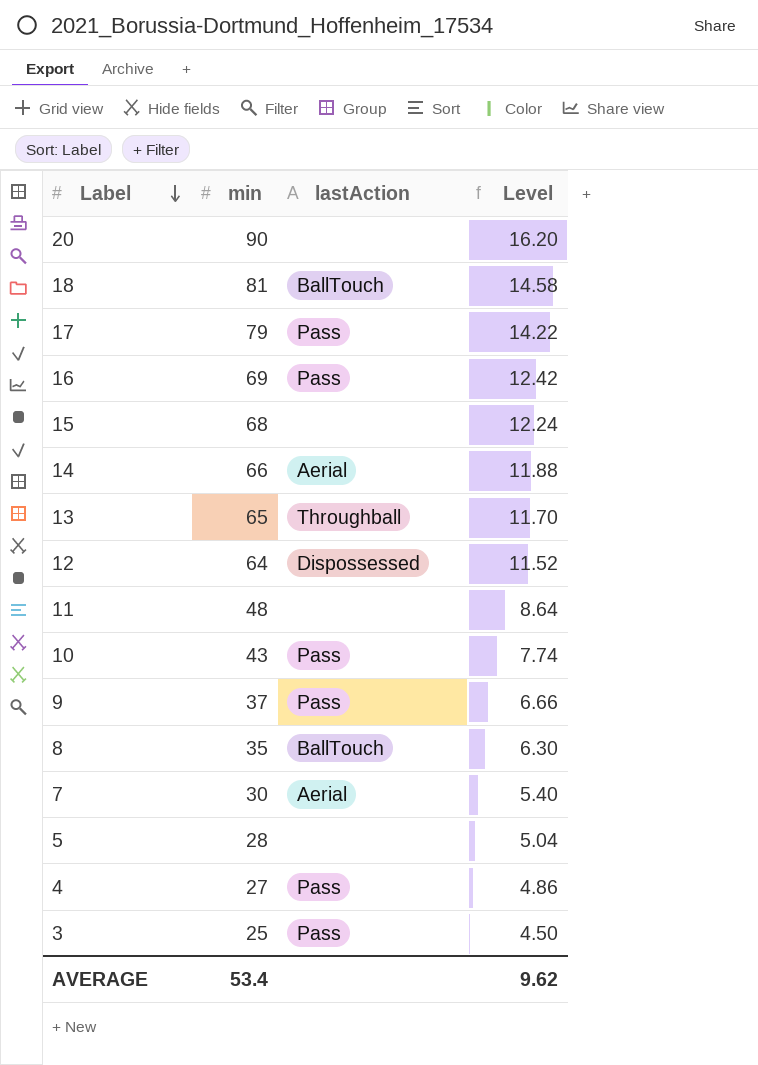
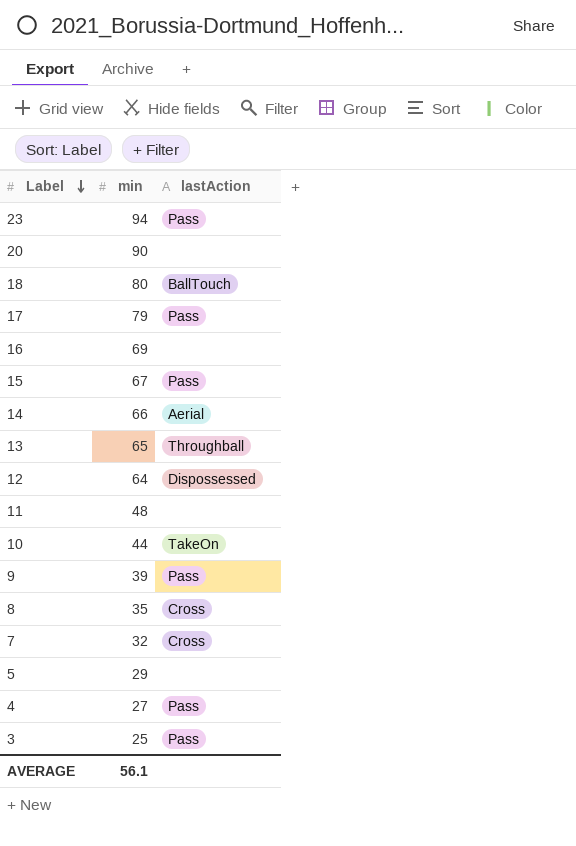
column Level | formula: [min] * 0.18 -> none
row 23: none -> 94 | Pass
18 | min: 81 -> 80
16 | lastAction: Pass -> none
15 | min: 68 -> 67
15 | lastAction: none -> Pass
10 | min: 43 -> 44
10 | lastAction: Pass -> TakeOn
9 | min: 37 -> 39
8 | lastAction: BallTouch -> Cross
7 | min: 30 -> 32
7 | lastAction: Aerial -> Cross
5 | min: 28 -> 29
AVERAGE | min: 53.4 -> 56.1

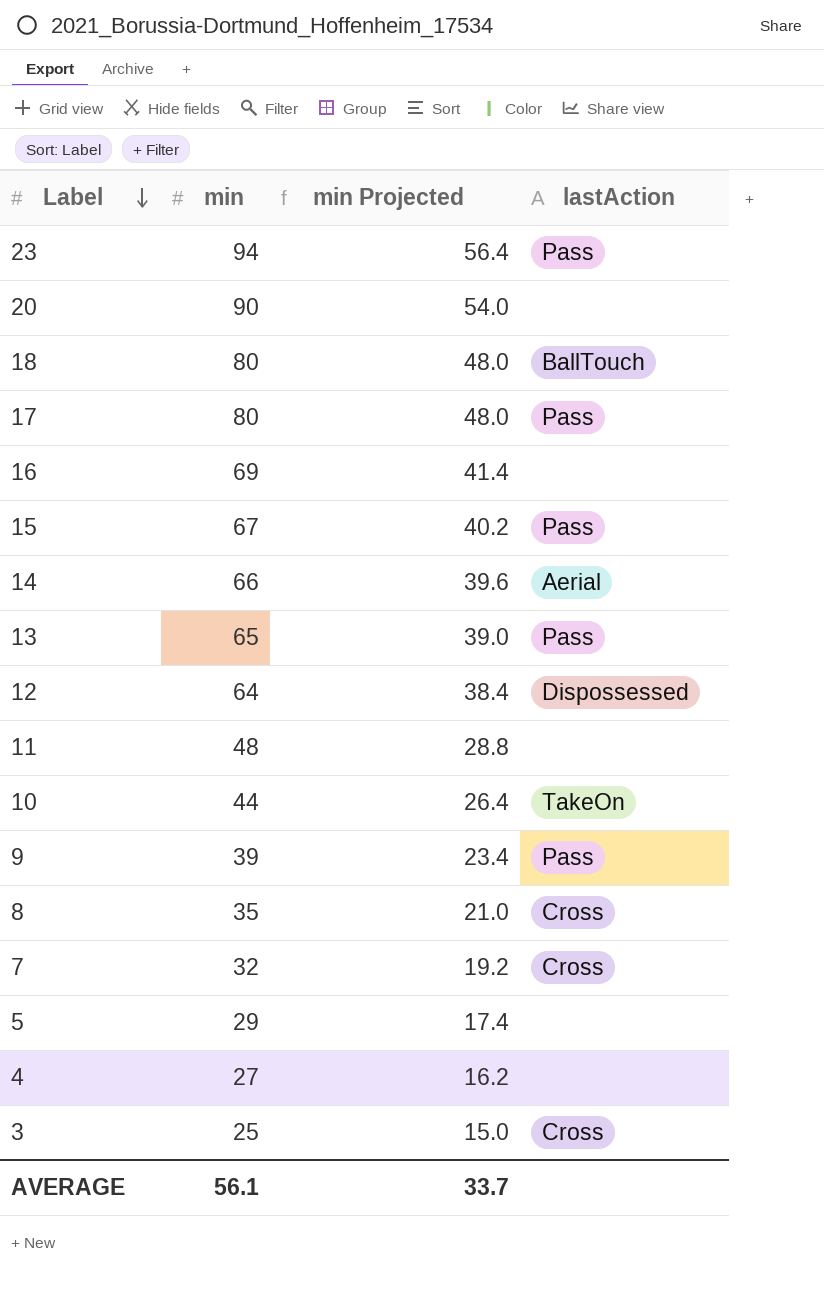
column min Projected | formula: none -> [min] * 0.6
17 | min: 79 -> 80
13 | lastAction: Throughball -> Pass
4 | lastAction: Pass -> none
3 | lastAction: Pass -> Cross

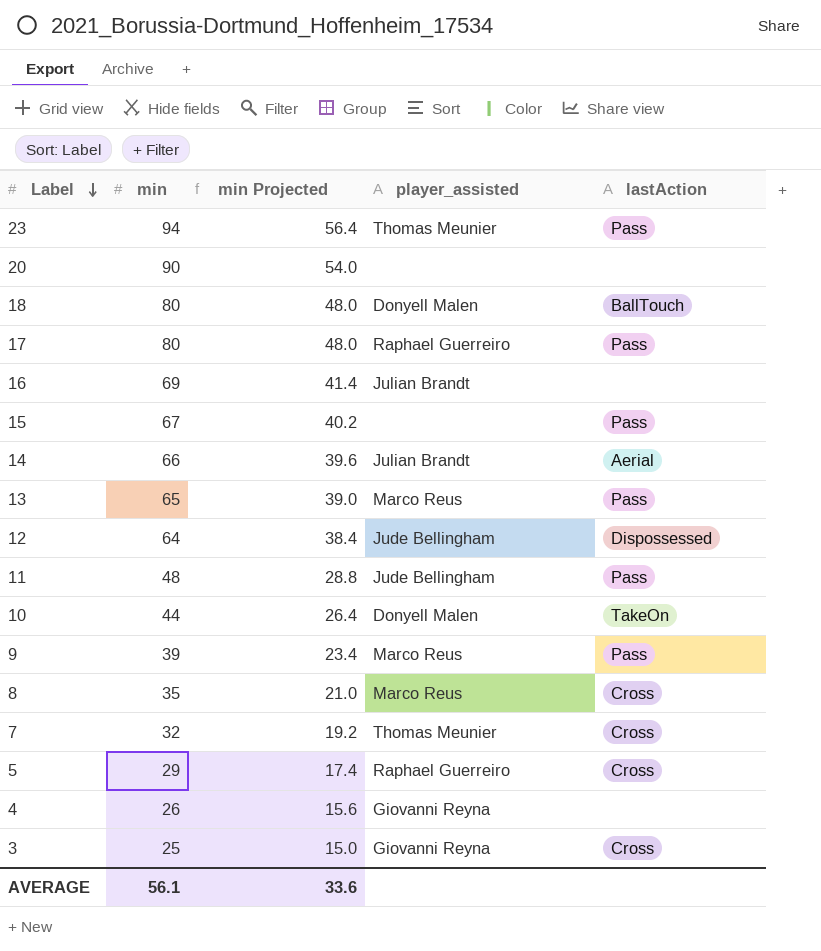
column player_assisted | position: none -> 4
11 | lastAction: none -> Pass
5 | lastAction: none -> Cross
4 | min: 27 -> 26
4 | min Projected: 16.2 -> 15.6
AVERAGE | min Projected: 33.7 -> 33.6

